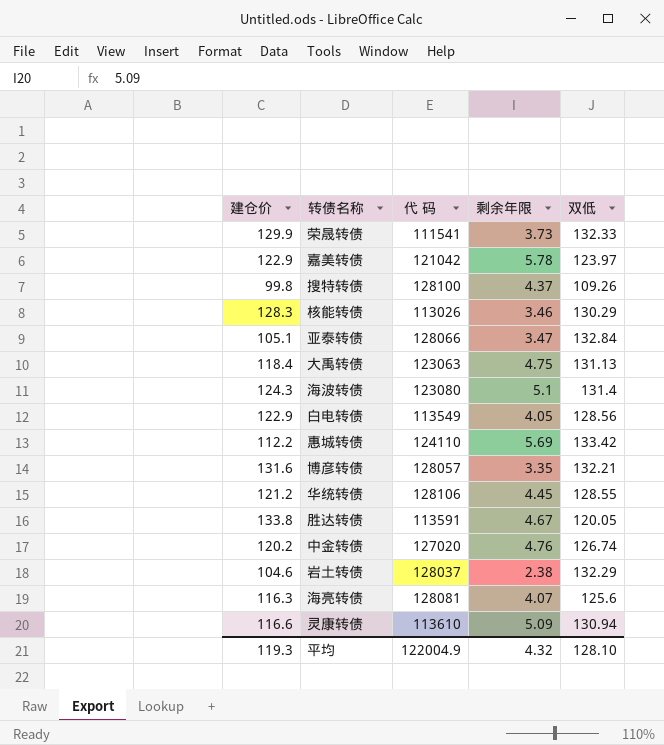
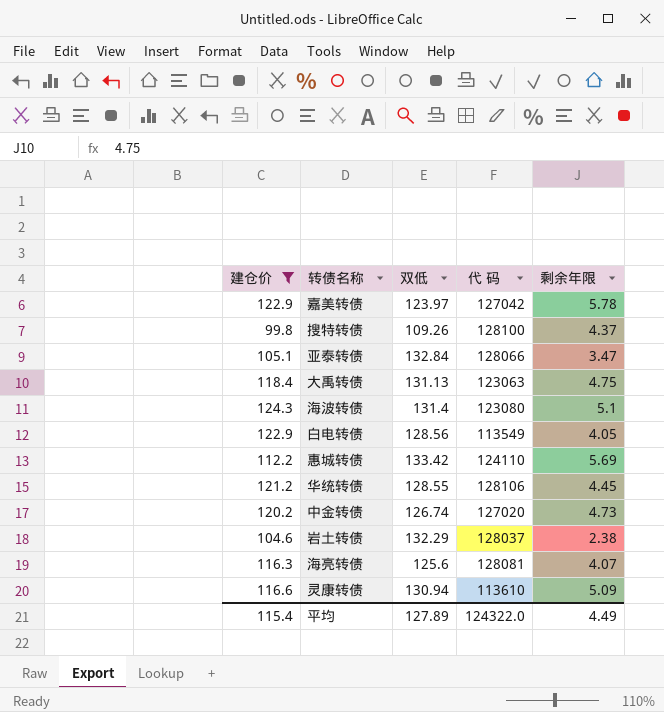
filter: none -> 建仓价 <= 124.3
column 双低 | position: 5 -> 3
嘉美转债 | 代 码: 121042 -> 127042
中金转债 | 剩余年限: 4.76 -> 4.73
平均 | 建仓价: 119.3 -> 115.4
平均 | 双低: 128.10 -> 127.89
平均 | 代 码: 122004.9 -> 124322.0
平均 | 剩余年限: 4.32 -> 4.49

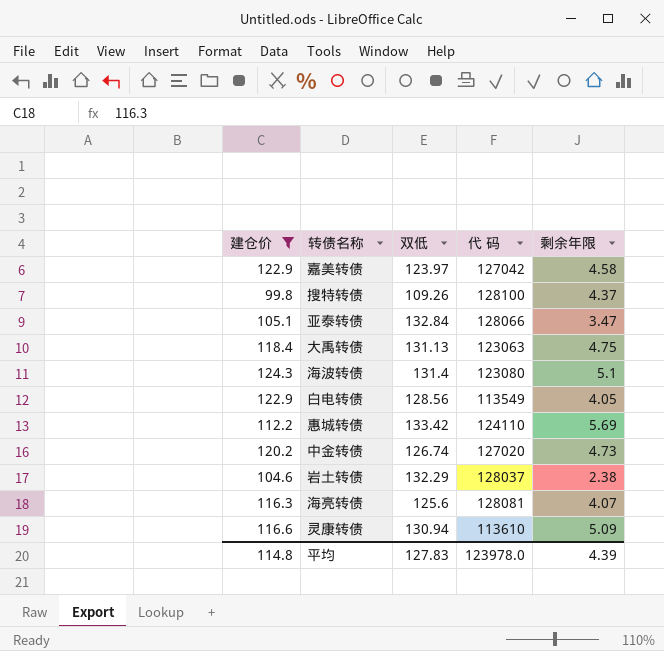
row 华统转债: 121.2 | 128.55 | 128106 | 4.45 -> none
嘉美转债 | 剩余年限: 5.78 -> 4.58
平均 | 建仓价: 115.4 -> 114.8
平均 | 双低: 127.89 -> 127.83
平均 | 代 码: 124322.0 -> 123978.0
平均 | 剩余年限: 4.49 -> 4.39

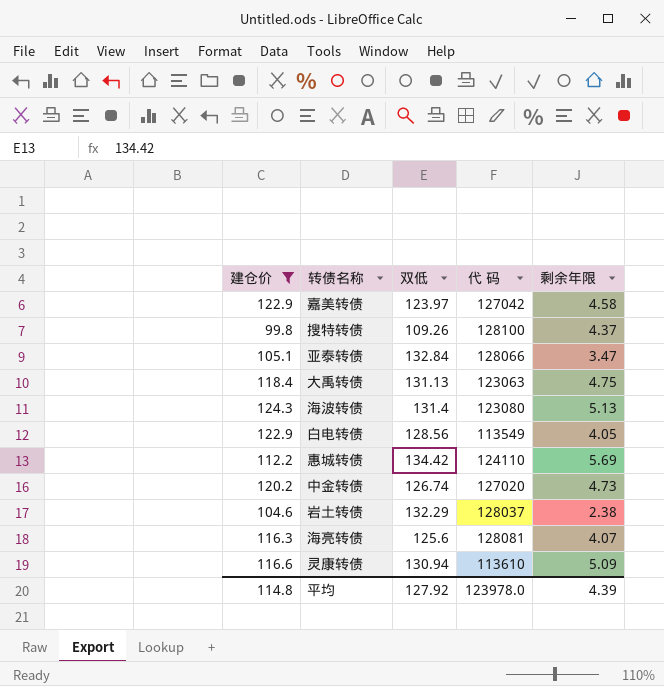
海波转债 | 剩余年限: 5.1 -> 5.13
惠城转债 | 双低: 133.42 -> 134.42
平均 | 双低: 127.83 -> 127.92

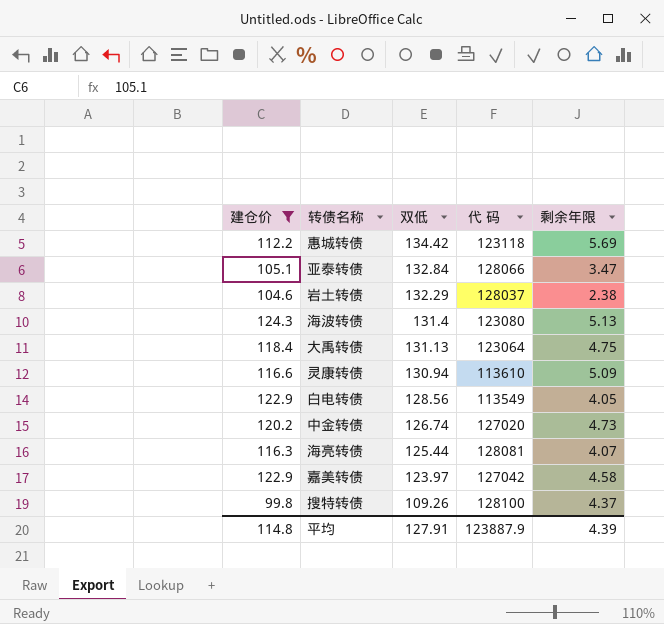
row order: none -> 双低 descending
惠城转债 | 代 码: 124110 -> 123118
大禹转债 | 代 码: 123063 -> 123064
海亮转债 | 双低: 125.6 -> 125.44
平均 | 双低: 127.92 -> 127.91
平均 | 代 码: 123978.0 -> 123887.9

